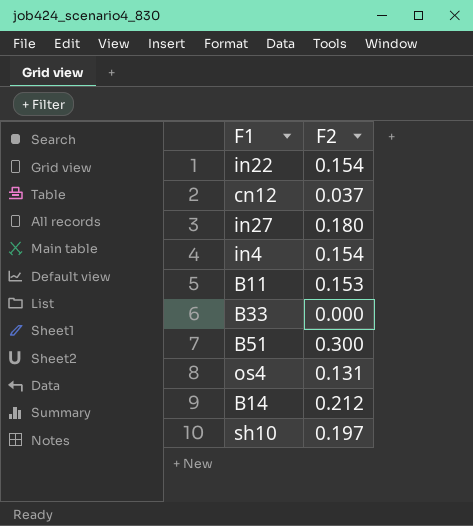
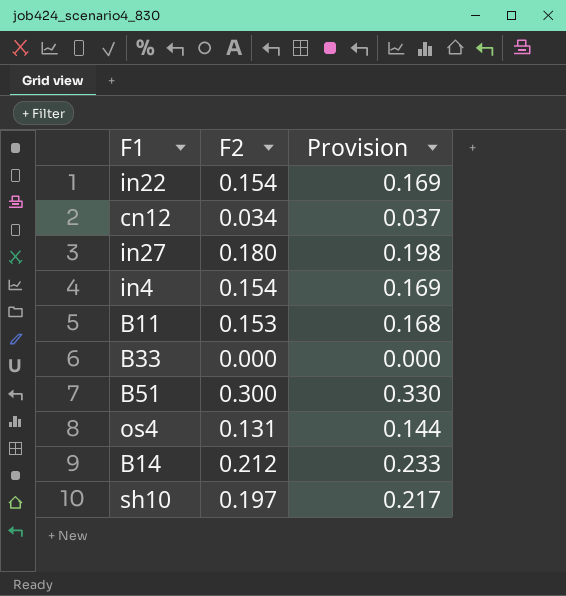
column Provision | formula: none -> [F2] * 1.1
cn12 | F2: 0.037 -> 0.034

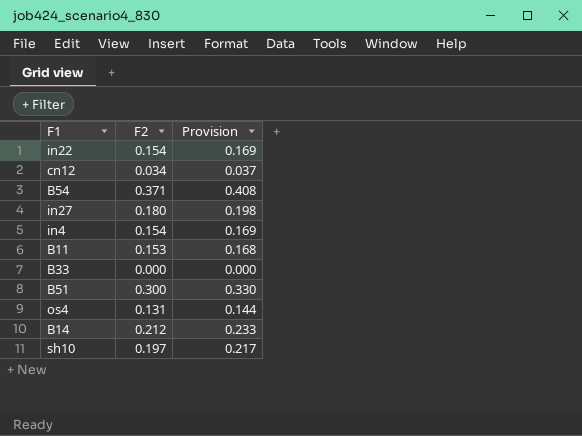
row B54: none -> 0.371 | 0.408

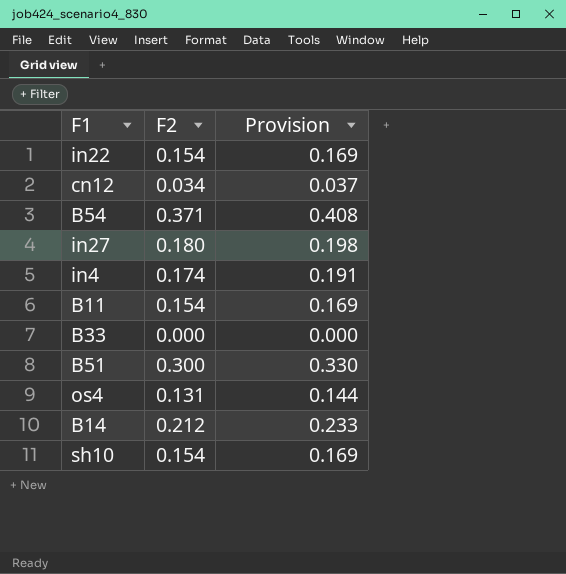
in4 | F2: 0.154 -> 0.174
in4 | Provision: 0.169 -> 0.191
B11 | F2: 0.153 -> 0.154
B11 | Provision: 0.168 -> 0.169
sh10 | F2: 0.197 -> 0.154
sh10 | Provision: 0.217 -> 0.169

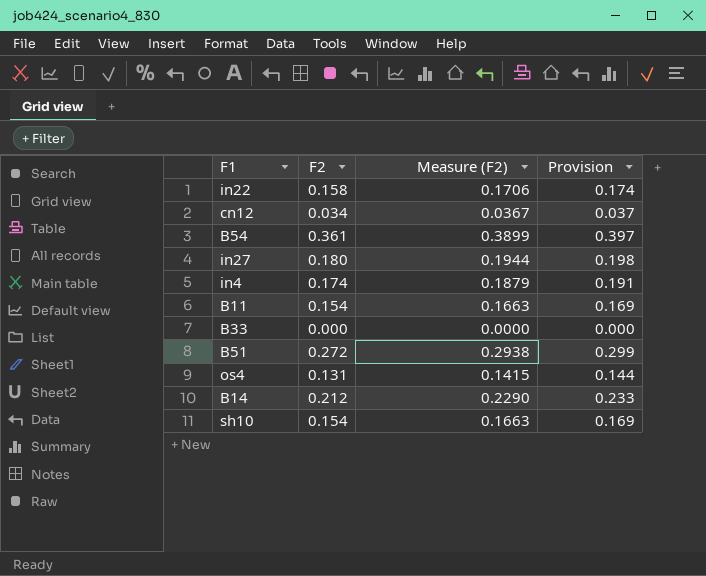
column Measure (F2) | formula: none -> [F2] * 1.08
in22 | F2: 0.154 -> 0.158
in22 | Provision: 0.169 -> 0.174
B54 | F2: 0.371 -> 0.361
B54 | Provision: 0.408 -> 0.397
B51 | F2: 0.300 -> 0.272
B51 | Provision: 0.330 -> 0.299

